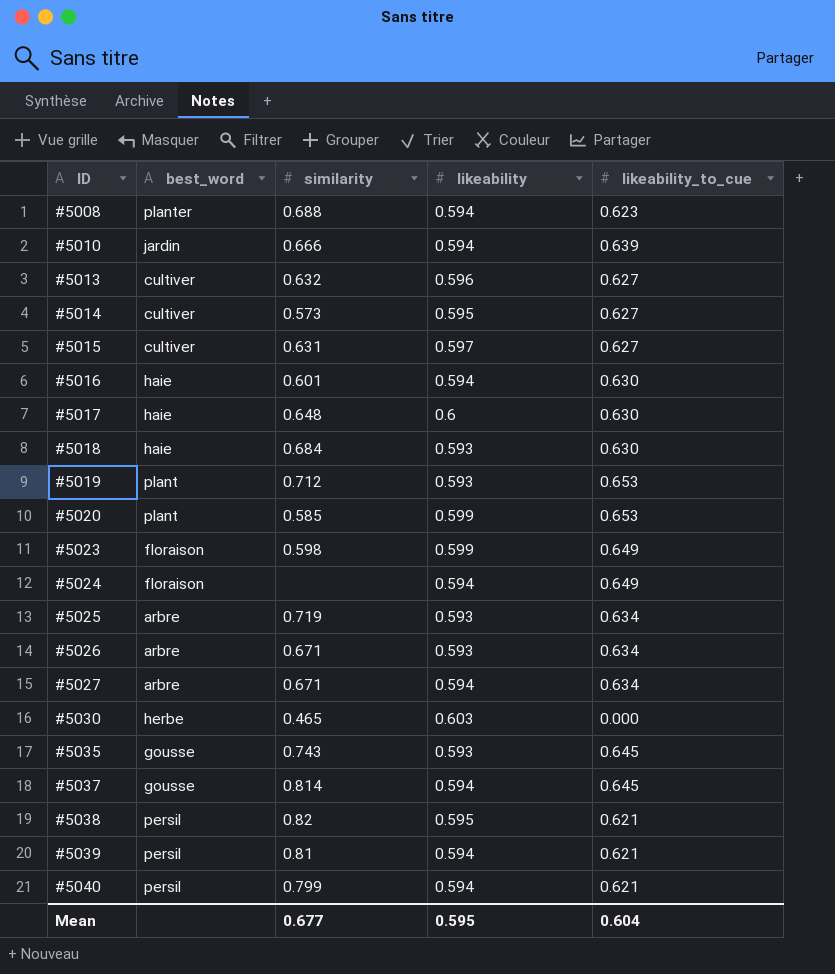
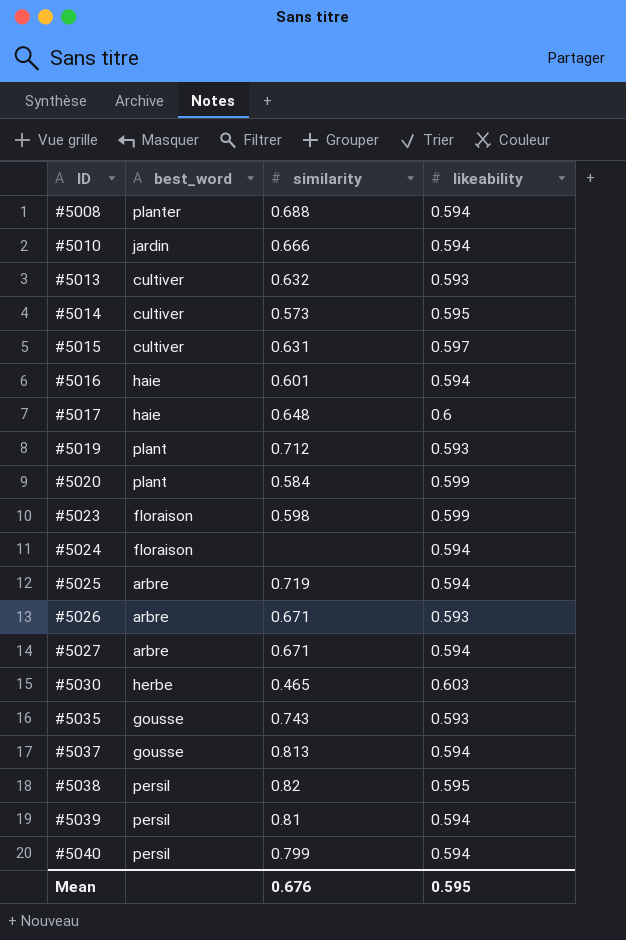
column likeability_to_cue | position: 5 -> none
row #5018: haie | 0.684 | 0.593 | 0.630 -> none
#5013 | likeability: 0.596 -> 0.593
#5020 | similarity: 0.585 -> 0.584
#5025 | likeability: 0.593 -> 0.594
#5037 | similarity: 0.814 -> 0.813
Mean | similarity: 0.677 -> 0.676

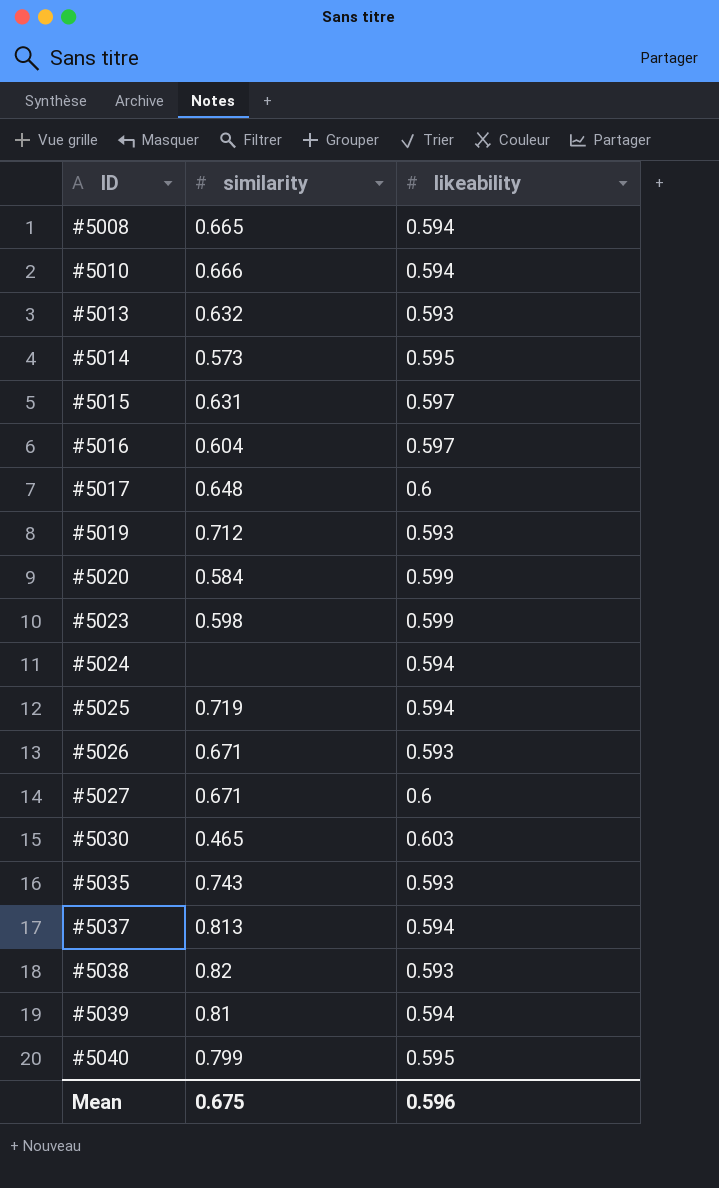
column best_word | position: 2 -> none
#5008 | similarity: 0.688 -> 0.665
#5016 | similarity: 0.601 -> 0.604
#5016 | likeability: 0.594 -> 0.597
#5027 | likeability: 0.594 -> 0.6
#5038 | likeability: 0.595 -> 0.593
#5040 | likeability: 0.594 -> 0.595
Mean | similarity: 0.676 -> 0.675
Mean | likeability: 0.595 -> 0.596

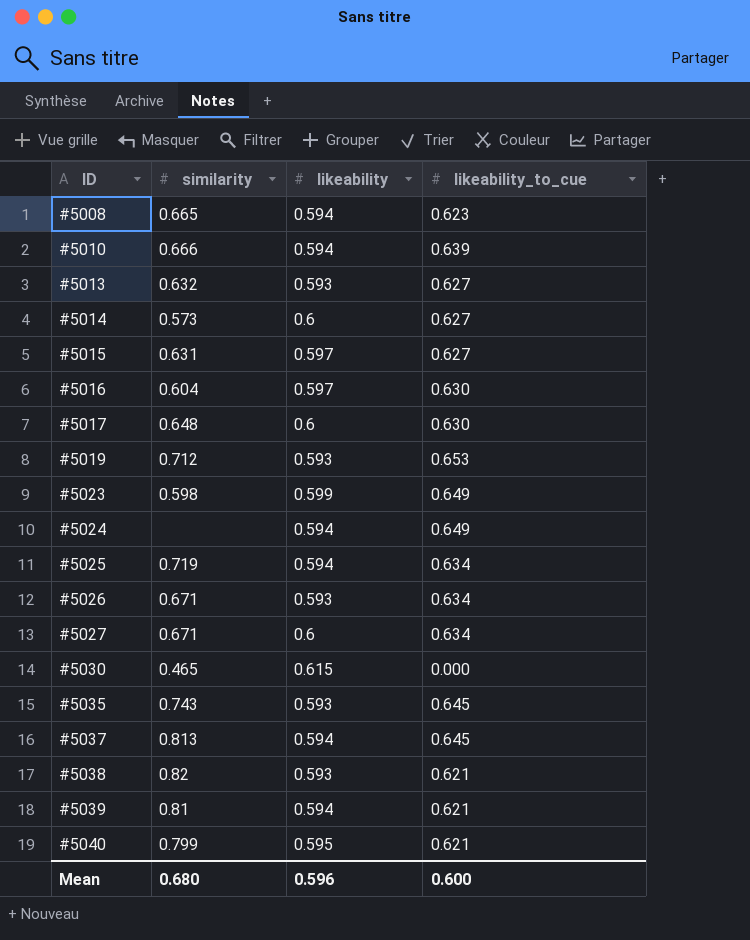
column likeability_to_cue | position: none -> 4
row #5020: 0.584 | 0.599 -> none
#5014 | likeability: 0.595 -> 0.6
#5030 | likeability: 0.603 -> 0.615
Mean | similarity: 0.675 -> 0.680

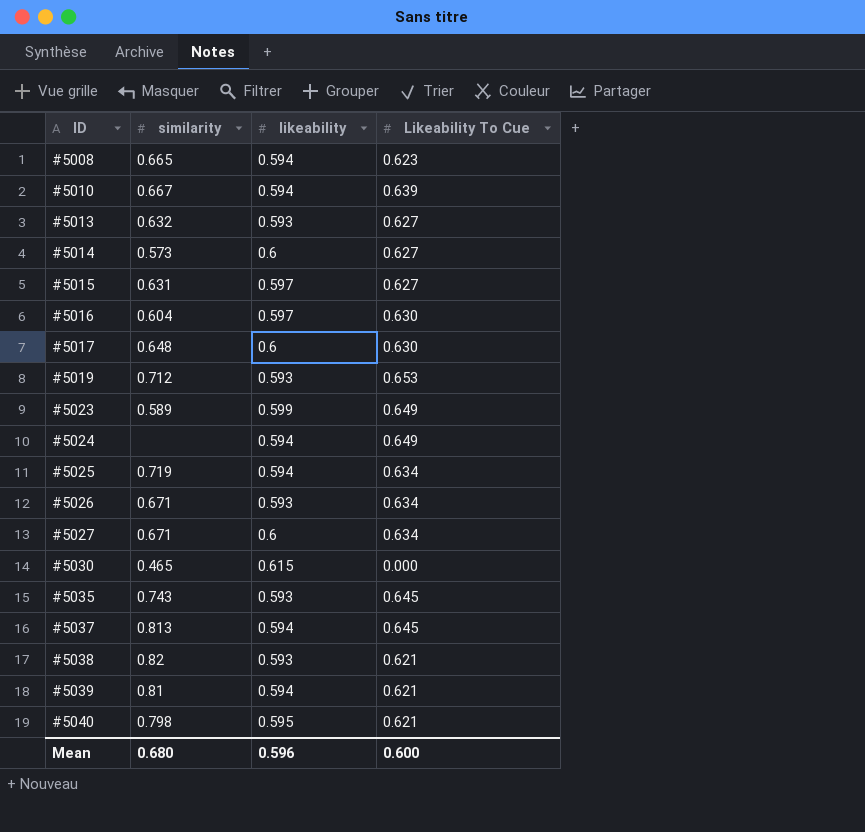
column name: likeability_to_cue -> Likeability To Cue
#5010 | similarity: 0.666 -> 0.667
#5023 | similarity: 0.598 -> 0.589
#5040 | similarity: 0.799 -> 0.798

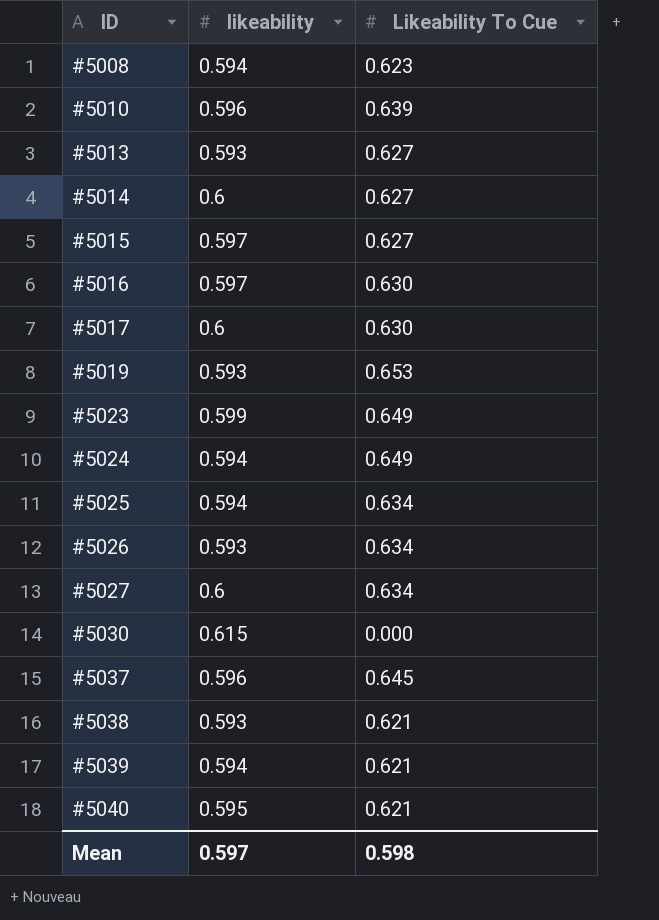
column similarity | position: 2 -> none
row #5035: 0.743 | 0.593 | 0.645 -> none
#5010 | likeability: 0.594 -> 0.596
#5037 | likeability: 0.594 -> 0.596
Mean | likeability: 0.596 -> 0.597
Mean | Likeability To Cue: 0.600 -> 0.598

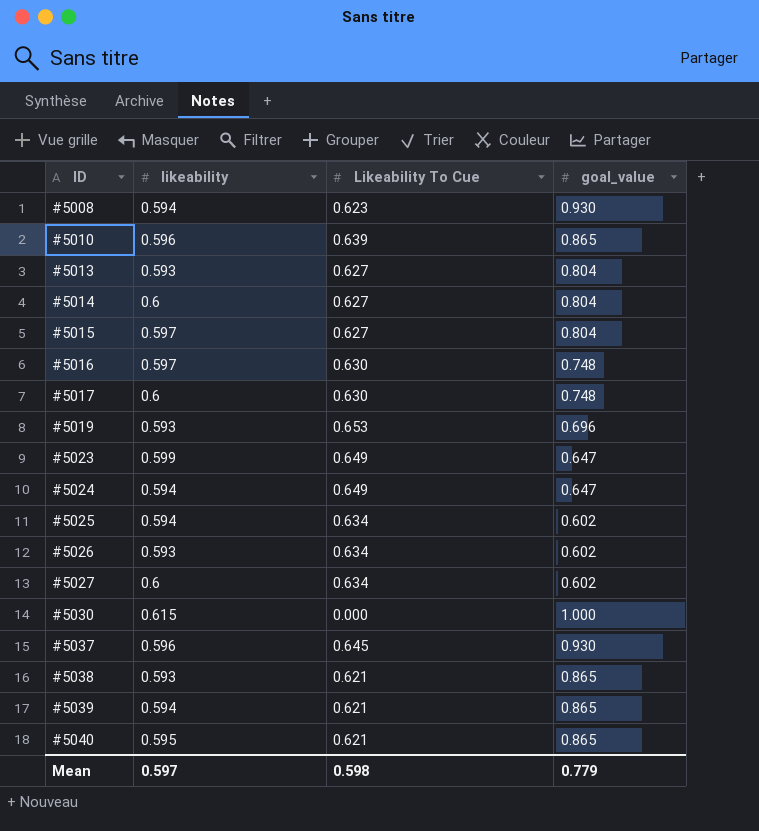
column goal_value | position: none -> 4

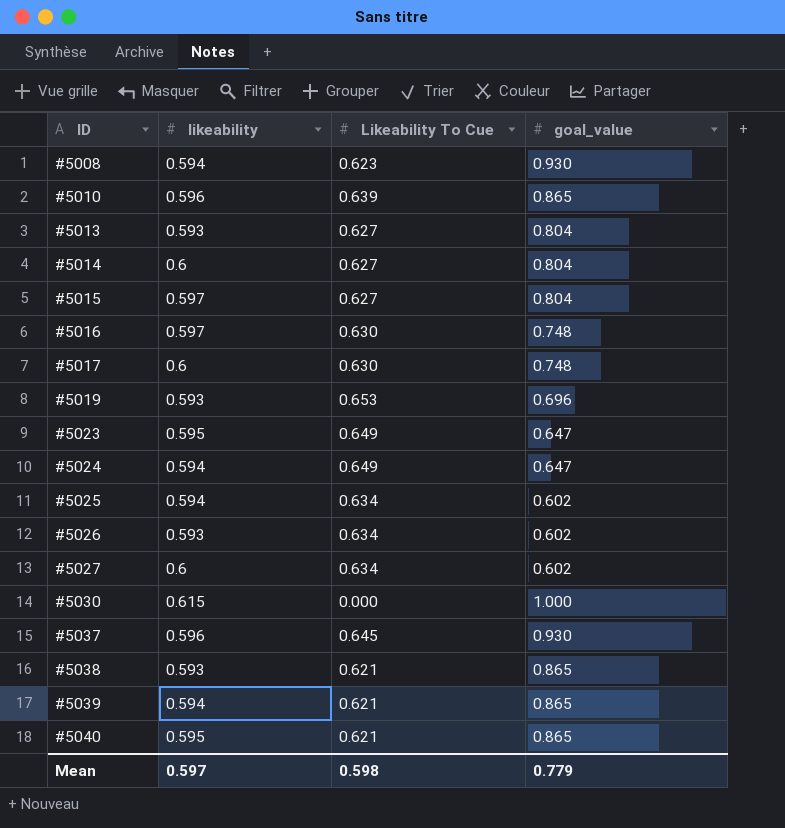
#5023 | likeability: 0.599 -> 0.595

